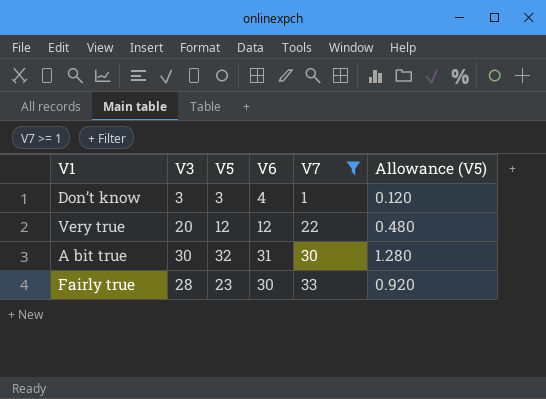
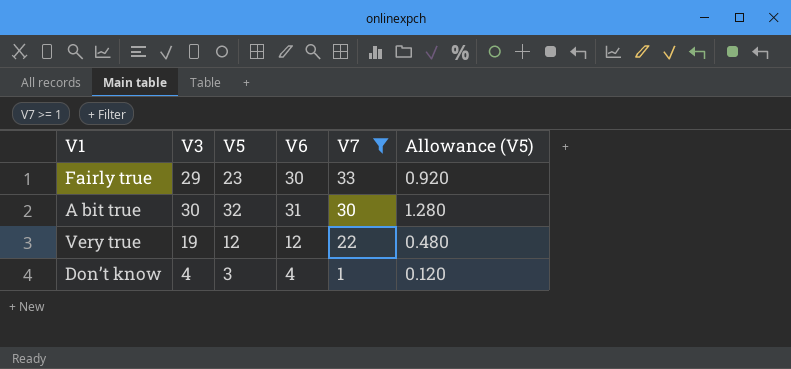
row order: V7 ascending -> V7 descending
Fairly true | V3: 28 -> 29
Very true | V3: 20 -> 19
Don’t know | V3: 3 -> 4

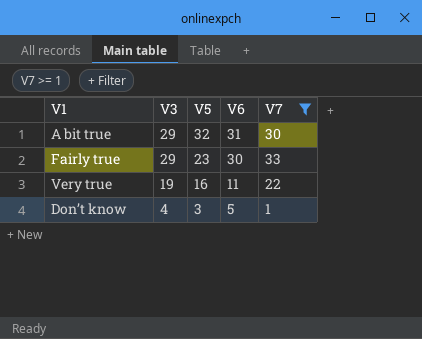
row order: V7 descending -> V3 descending
column Allowance (V5) | formula: [V5] * 0.04 -> none
A bit true | V3: 30 -> 29
Very true | V5: 12 -> 16
Very true | V6: 12 -> 11
Don’t know | V6: 4 -> 5

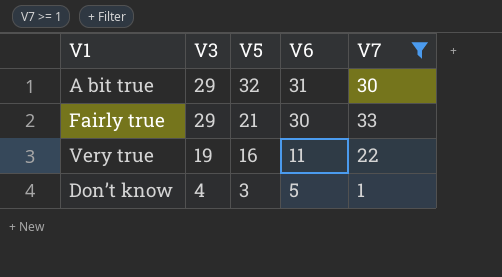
Fairly true | V5: 23 -> 21

